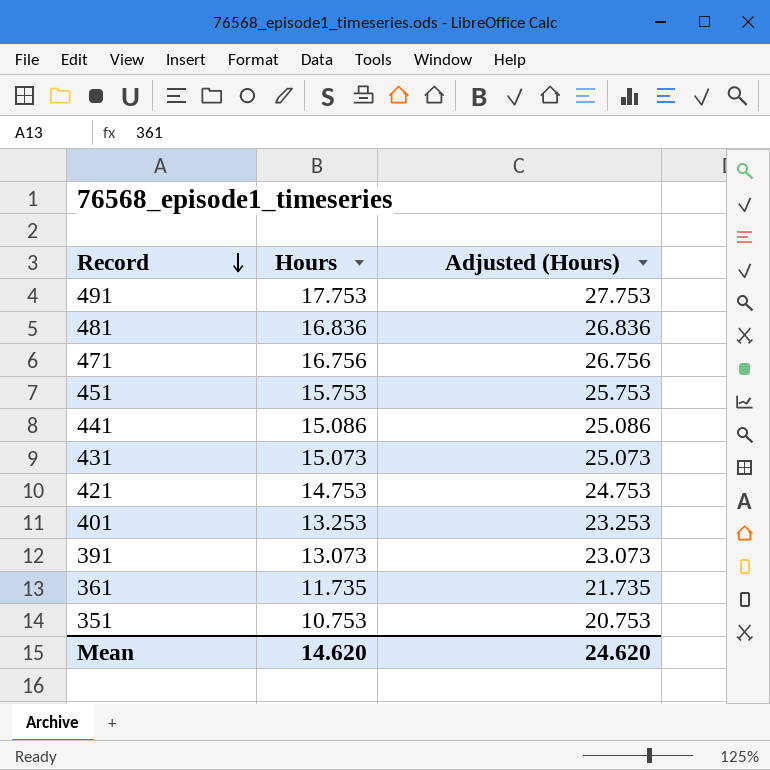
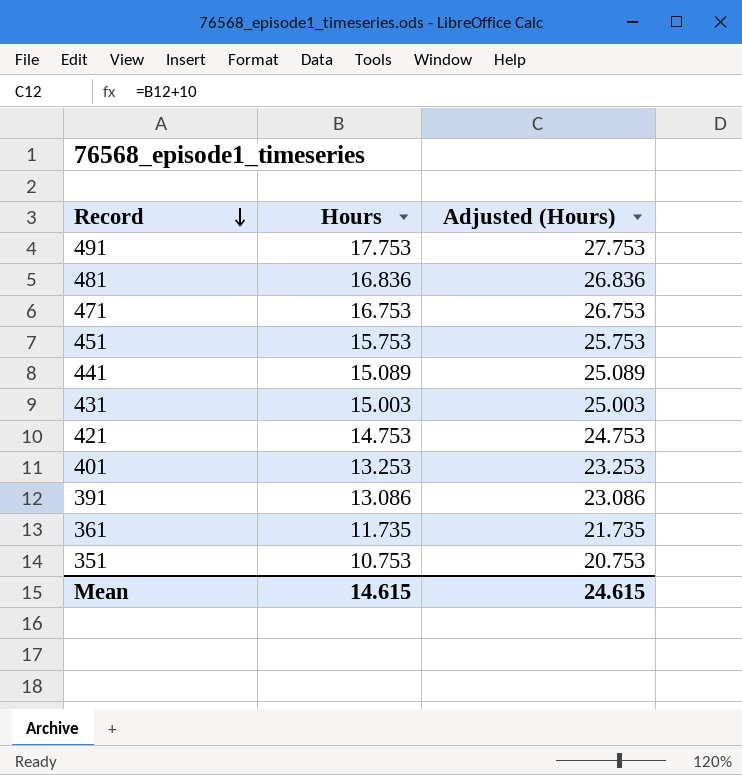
471 | Hours: 16.756 -> 16.753
471 | Adjusted (Hours): 26.756 -> 26.753
441 | Hours: 15.086 -> 15.089
441 | Adjusted (Hours): 25.086 -> 25.089
431 | Hours: 15.073 -> 15.003
431 | Adjusted (Hours): 25.073 -> 25.003
391 | Hours: 13.073 -> 13.086
391 | Adjusted (Hours): 23.073 -> 23.086
Mean | Hours: 14.620 -> 14.615
Mean | Adjusted (Hours): 24.620 -> 24.615

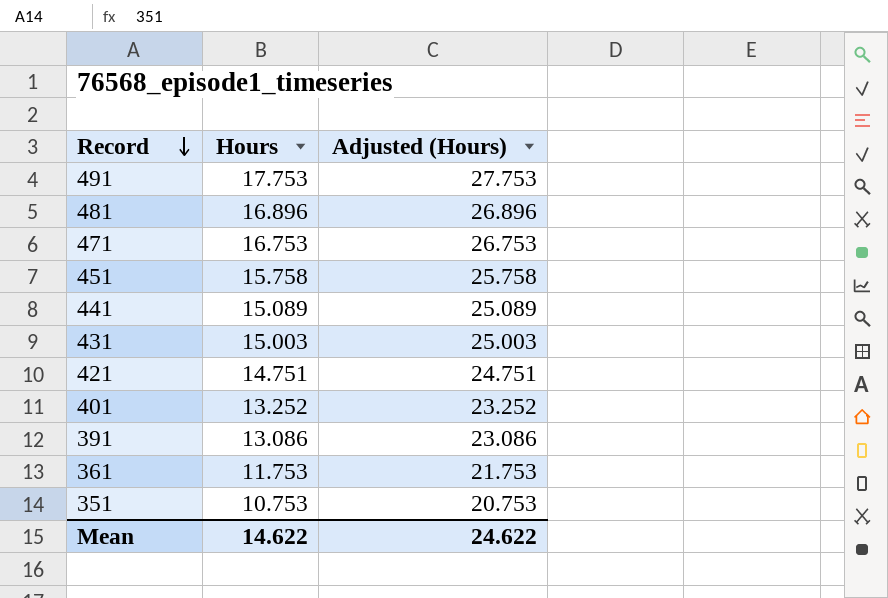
481 | Hours: 16.836 -> 16.896
481 | Adjusted (Hours): 26.836 -> 26.896
451 | Hours: 15.753 -> 15.758
451 | Adjusted (Hours): 25.753 -> 25.758
421 | Hours: 14.753 -> 14.751
421 | Adjusted (Hours): 24.753 -> 24.751
401 | Hours: 13.253 -> 13.252
401 | Adjusted (Hours): 23.253 -> 23.252
361 | Hours: 11.735 -> 11.753
361 | Adjusted (Hours): 21.735 -> 21.753
Mean | Hours: 14.615 -> 14.622
Mean | Adjusted (Hours): 24.615 -> 24.622

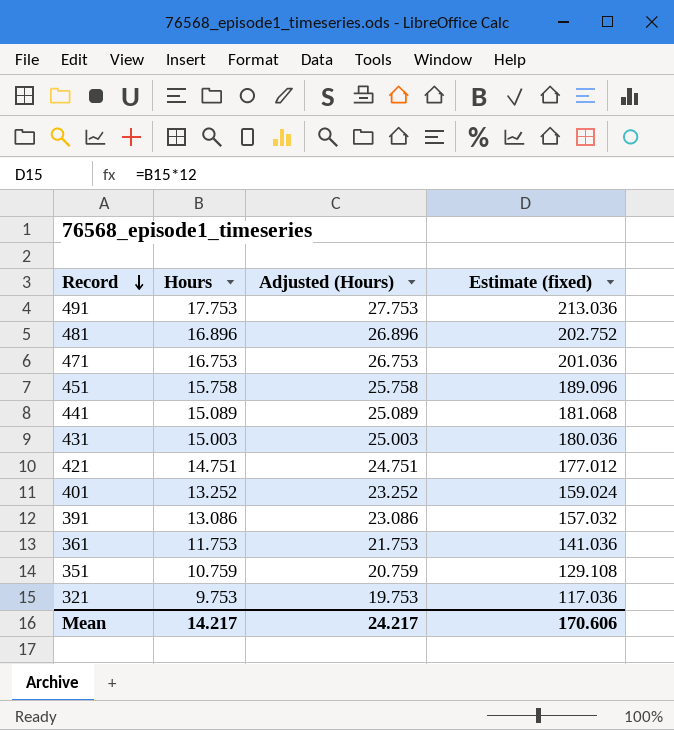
column Estimate (fixed) | formula: none -> [Hours] * 12
351 | Hours: 10.753 -> 10.759
351 | Adjusted (Hours): 20.753 -> 20.759
row 321: none -> 9.753 | 19.753 | 117.036
Mean | Hours: 14.622 -> 14.217
Mean | Adjusted (Hours): 24.622 -> 24.217

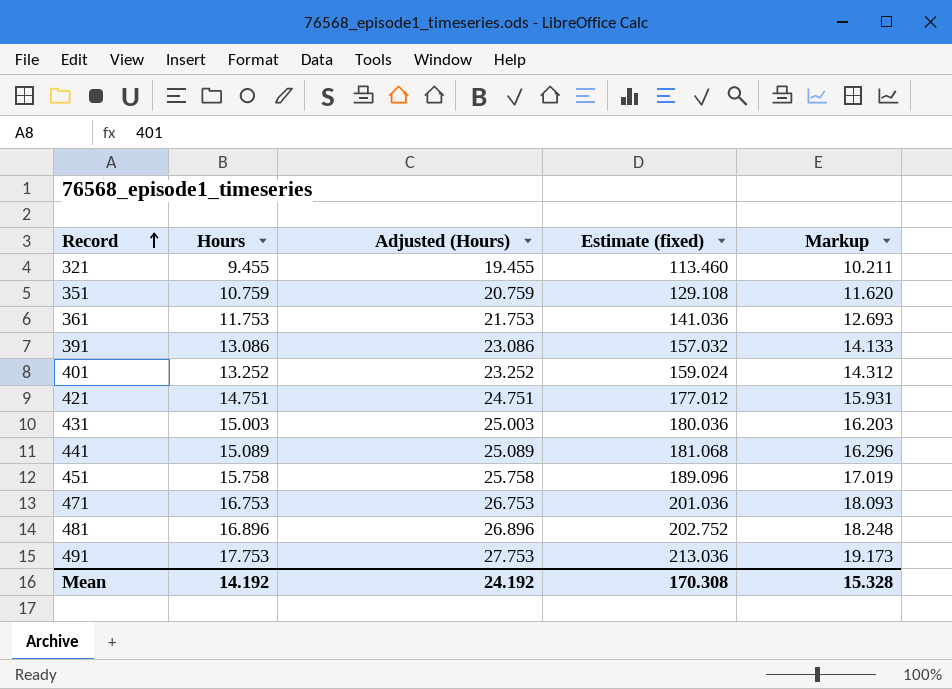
row order: Record descending -> Record ascending
column Markup | formula: none -> [Hours] * 1.08
321 | Hours: 9.753 -> 9.455
321 | Adjusted (Hours): 19.753 -> 19.455
321 | Estimate (fixed): 117.036 -> 113.460
Mean | Hours: 14.217 -> 14.192
Mean | Adjusted (Hours): 24.217 -> 24.192
Mean | Estimate (fixed): 170.606 -> 170.308

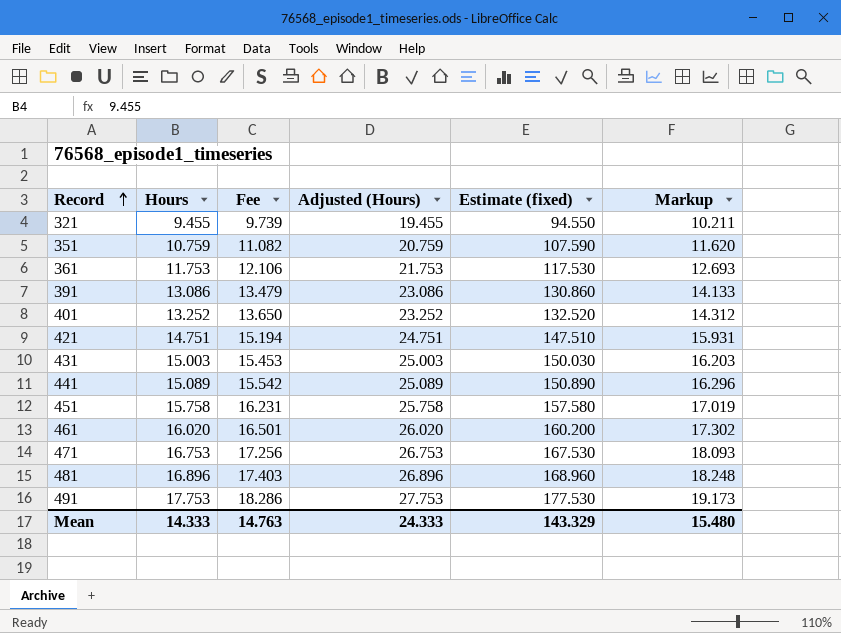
column Fee | formula: none -> [Hours] * 1.03
column Estimate (fixed) | formula: [Hours] * 12 -> [Hours] * 10
row 461: none -> 16.020 | 16.501 | 26.020 | 160.200 | 17.302
Mean | Hours: 14.192 -> 14.333
Mean | Adjusted (Hours): 24.192 -> 24.333
Mean | Estimate (fixed): 170.308 -> 143.329
Mean | Markup: 15.328 -> 15.480

